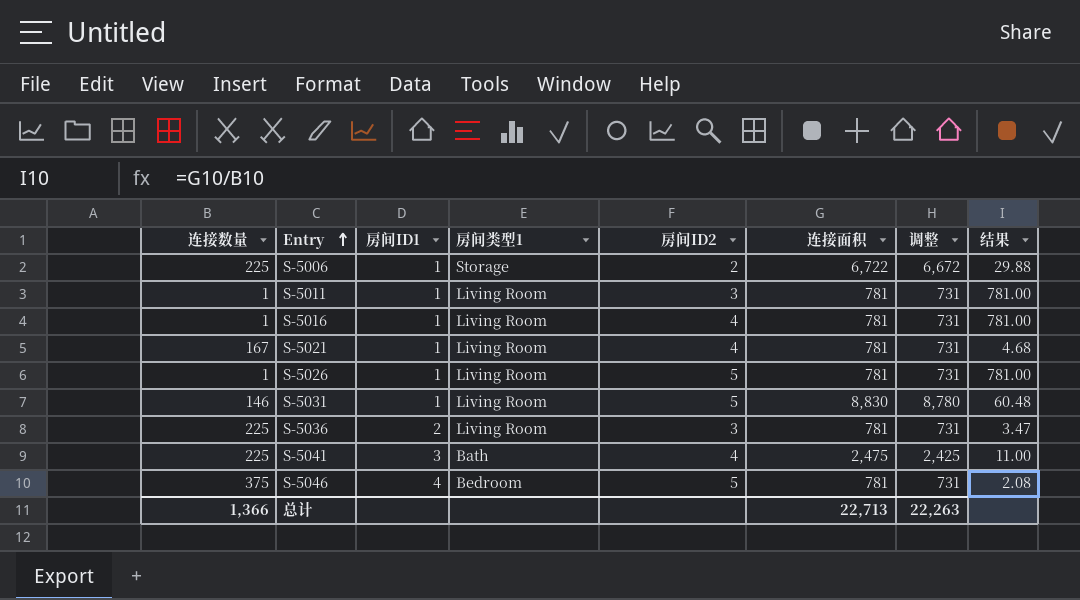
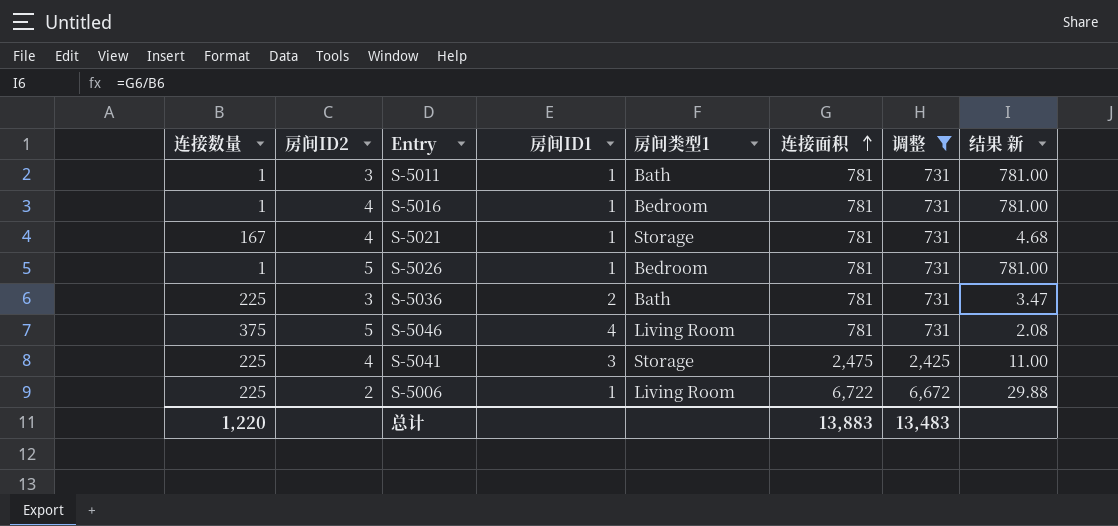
filter: none -> 调整 != 8,780
row order: Entry ascending -> 连接面积 ascending
column 房间ID2 | position: 5 -> 2
column name: 结果 -> 结果 新
S-5011 | 房间类型1: Living Room -> Bath
S-5016 | 房间类型1: Living Room -> Bedroom
S-5021 | 房间类型1: Living Room -> Storage
S-5026 | 房间类型1: Living Room -> Bedroom
S-5036 | 房间类型1: Living Room -> Bath
S-5046 | 房间类型1: Bedroom -> Living Room
S-5041 | 房间类型1: Bath -> Storage
S-5006 | 房间类型1: Storage -> Living Room
总计 | 连接数量: 1,366 -> 1,220
总计 | 连接面积: 22,713 -> 13,883
总计 | 调整: 22,263 -> 13,483

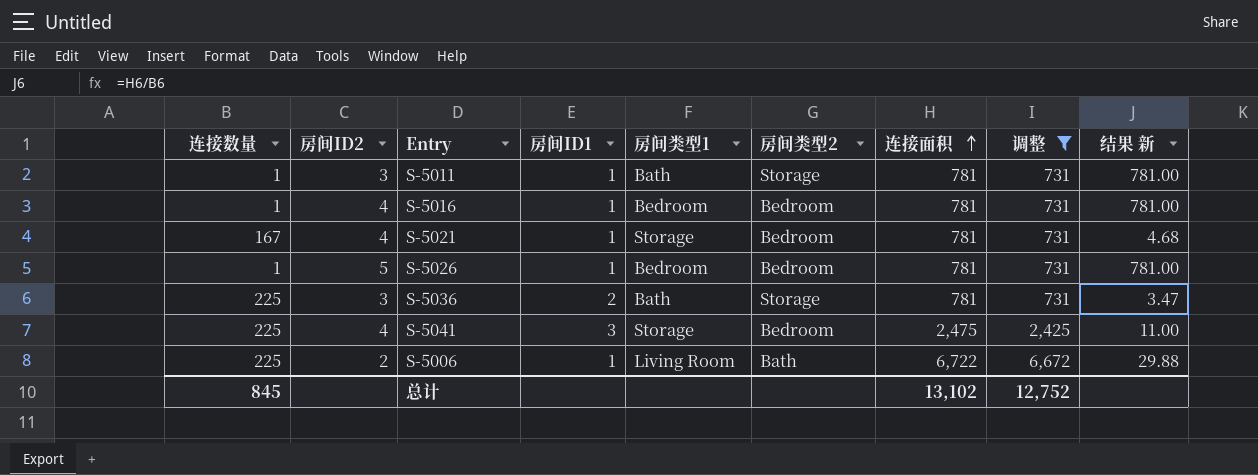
column 房间类型2 | position: none -> 6
row S-5046: 375 | 5 | 4 | Living Room | 781 | 731 | 2.08 -> none
总计 | 连接数量: 1,220 -> 845
总计 | 连接面积: 13,883 -> 13,102
总计 | 调整: 13,483 -> 12,752

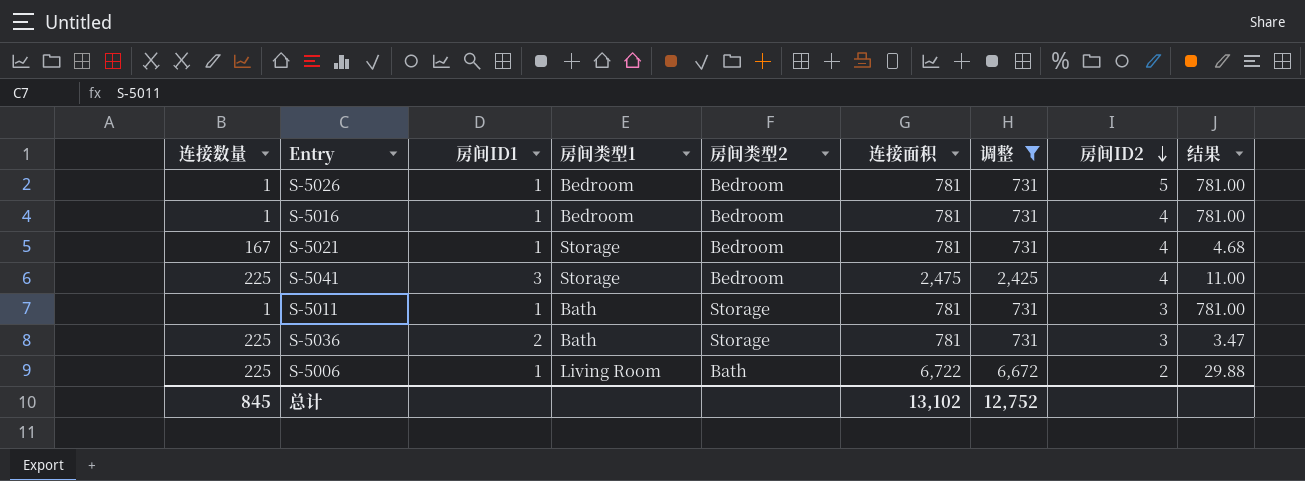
row order: 连接面积 ascending -> 房间ID2 descending
column 房间ID2 | position: 2 -> 8
column name: 结果 新 -> 结果

